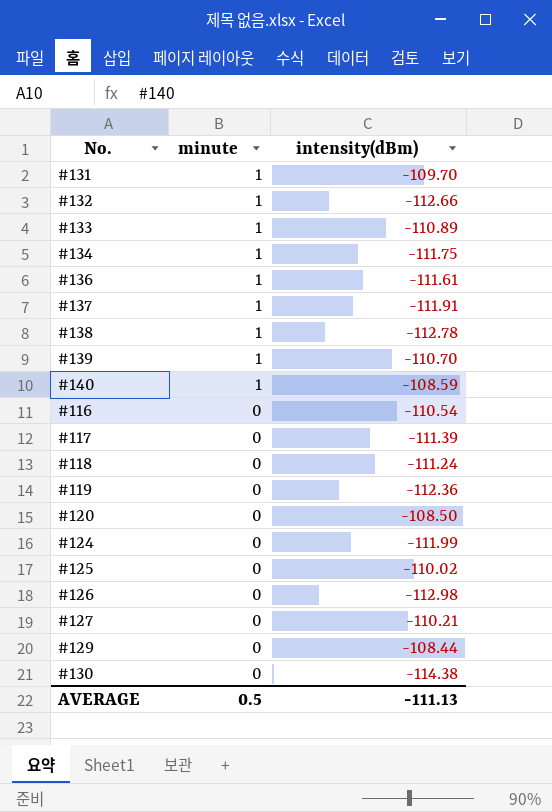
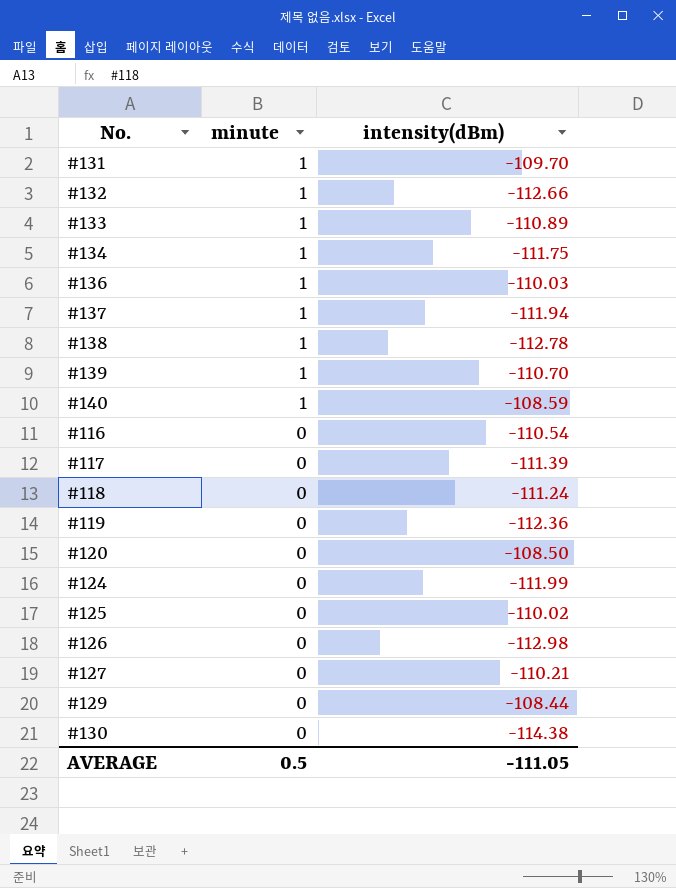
#136 | intensity(dBm): -111.61 -> -110.03
#137 | intensity(dBm): -111.91 -> -111.94
AVERAGE | intensity(dBm): -111.13 -> -111.05

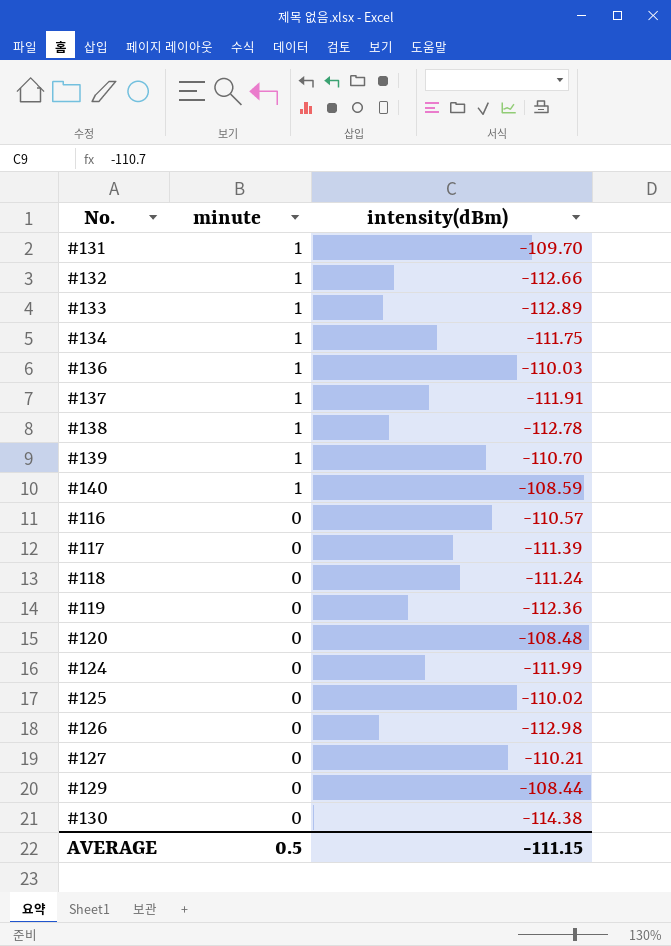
#133 | intensity(dBm): -110.89 -> -112.89
#137 | intensity(dBm): -111.94 -> -111.91
#116 | intensity(dBm): -110.54 -> -110.57
#120 | intensity(dBm): -108.50 -> -108.48
AVERAGE | intensity(dBm): -111.05 -> -111.15

